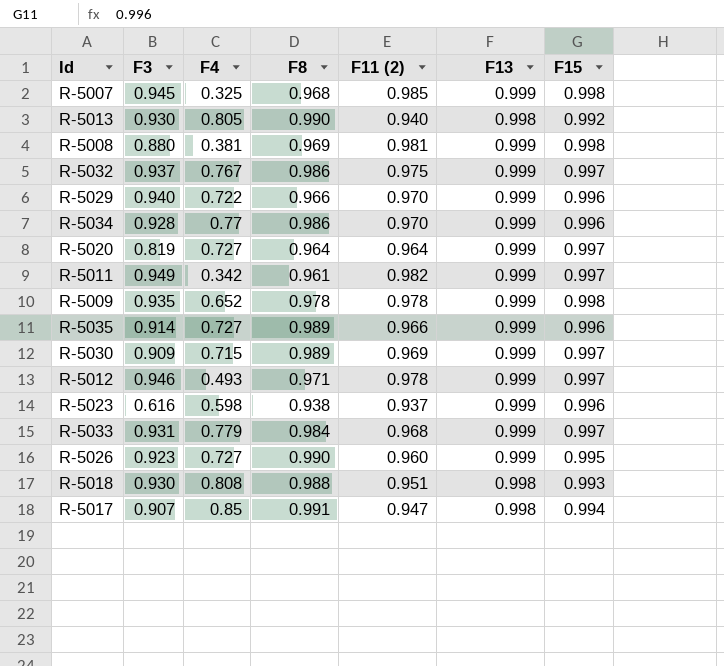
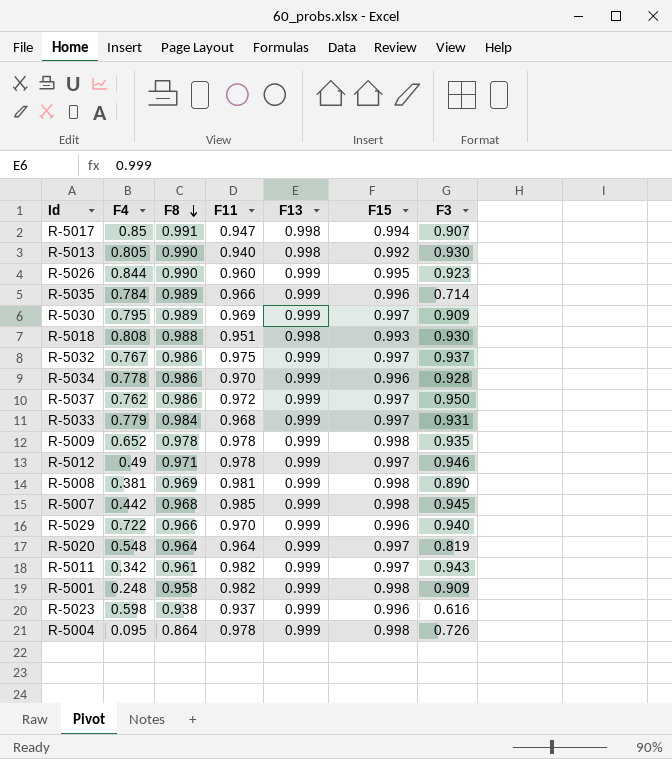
row order: none -> F8 descending
column name: F11 (2) -> F11
column F3 | position: 2 -> 7
R-5026 | F4: 0.727 -> 0.844
R-5035 | F4: 0.727 -> 0.784
R-5035 | F3: 0.914 -> 0.714
R-5030 | F4: 0.715 -> 0.795
R-5034 | F4: 0.77 -> 0.778
row R-5037: none -> 0.762 | 0.986 | 0.972 | 0.999 | 0.997 | 0.950
R-5012 | F4: 0.493 -> 0.49
R-5008 | F3: 0.880 -> 0.890
R-5007 | F4: 0.325 -> 0.442
R-5020 | F4: 0.727 -> 0.548
R-5011 | F3: 0.949 -> 0.943
row R-5001: none -> 0.248 | 0.958 | 0.982 | 0.999 | 0.998 | 0.909
row R-5004: none -> 0.095 | 0.864 | 0.978 | 0.999 | 0.998 | 0.726

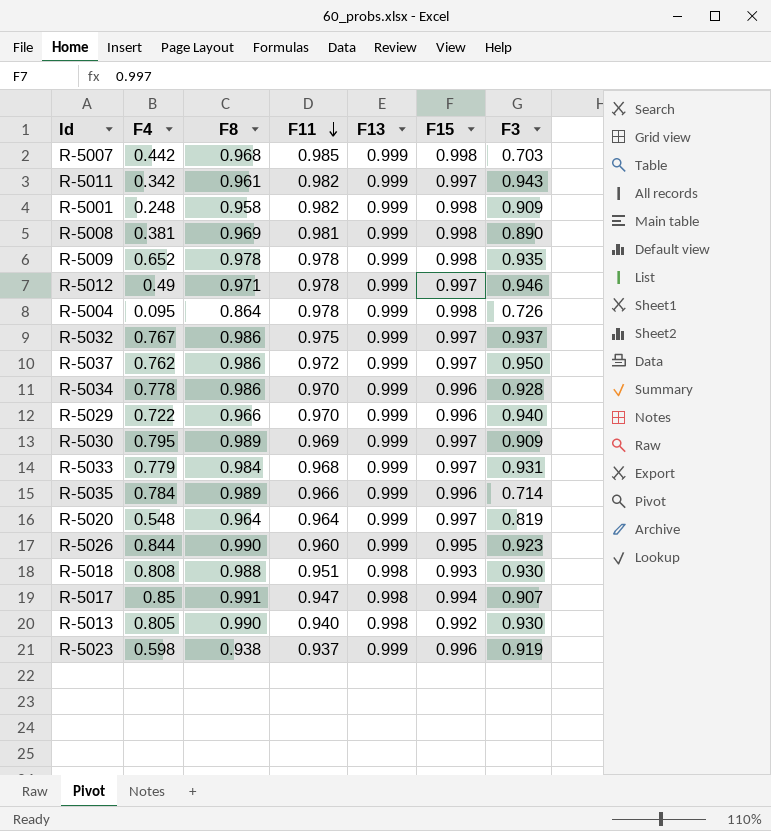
row order: F8 descending -> F11 descending
R-5007 | F3: 0.945 -> 0.703
R-5023 | F3: 0.616 -> 0.919

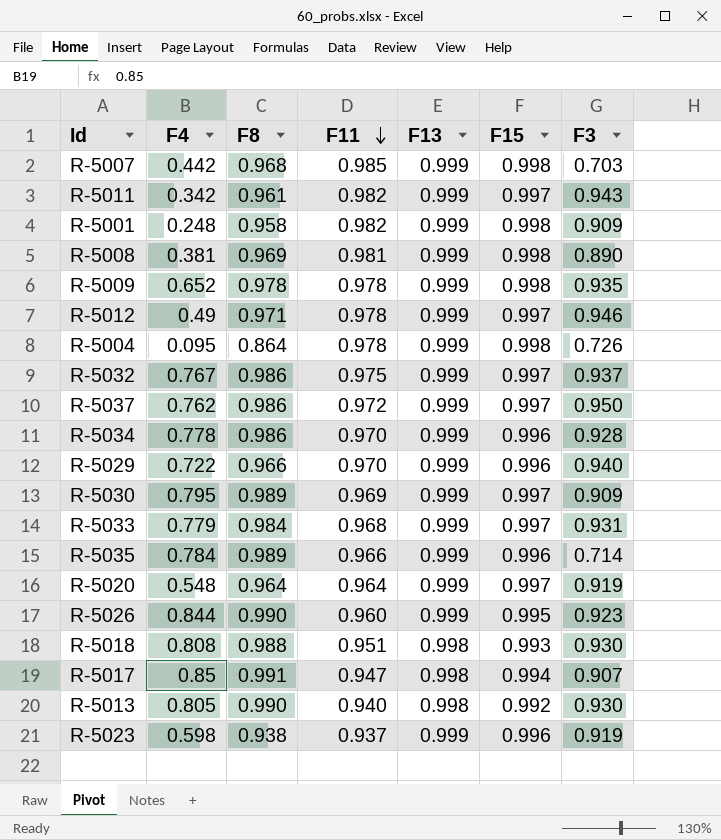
R-5020 | F3: 0.819 -> 0.919

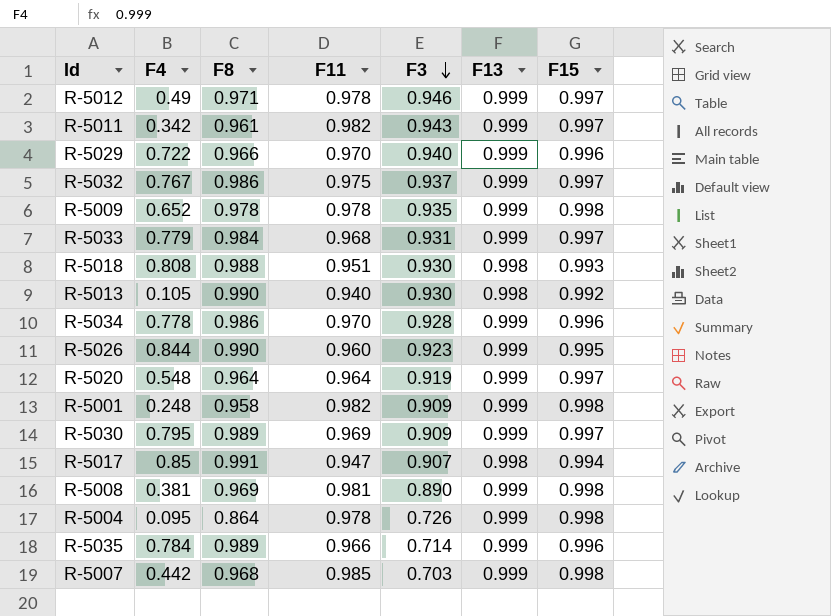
row order: F11 descending -> F3 descending
column F3 | position: 7 -> 5
row R-5037: 0.762 | 0.986 | 0.972 | 0.999 | 0.997 | 0.950 -> none
row R-5023: 0.598 | 0.938 | 0.937 | 0.999 | 0.996 | 0.919 -> none
R-5013 | F4: 0.805 -> 0.105

